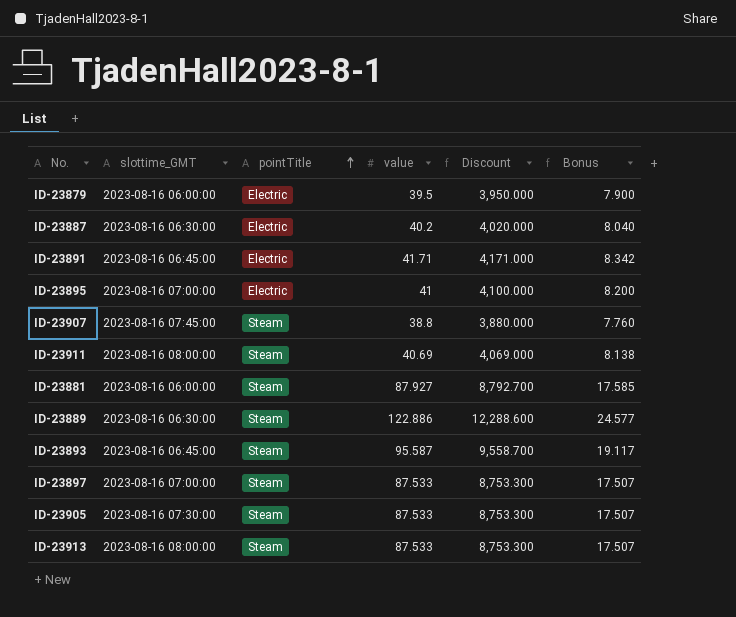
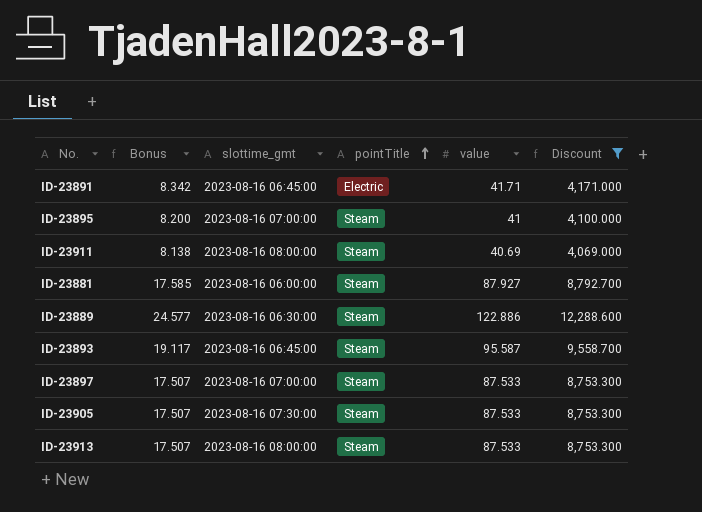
filter: none -> Discount >= 4,069.000
column Bonus | position: 6 -> 2
column name: slottime_GMT -> slottime_gmt
ID-23895 | pointTitle: Electric -> Steam

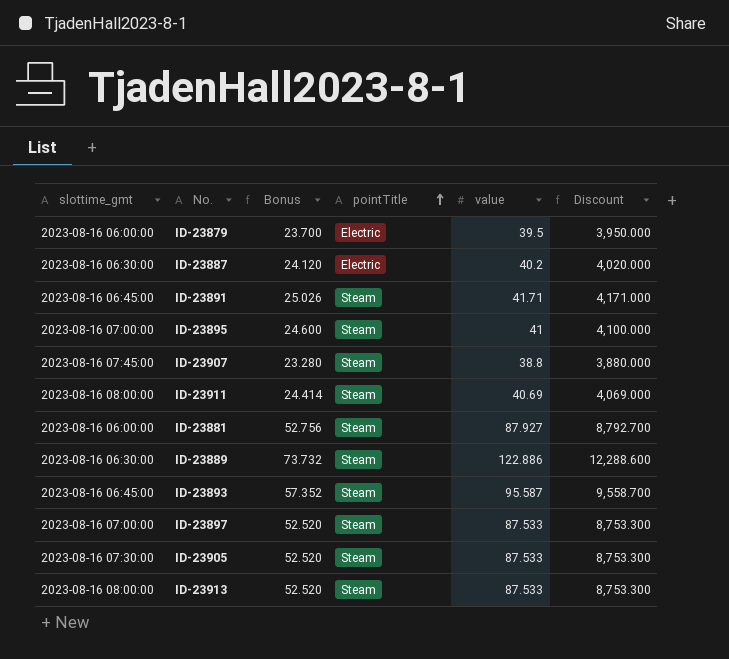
filter: Discount >= 4,069.000 -> none
column slottime_gmt | position: 3 -> 1
column Bonus | formula: [value] * 0.2 -> [value] * 0.6
ID-23891 | pointTitle: Electric -> Steam

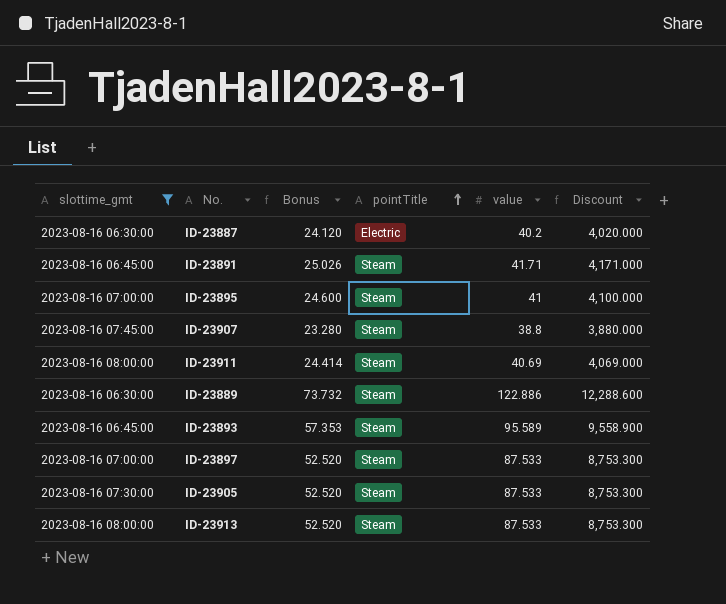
filter: none -> slottime_gmt != 2023-08-16 06:00:00
ID-23893 | Bonus: 57.352 -> 57.353
ID-23893 | value: 95.587 -> 95.589
ID-23893 | Discount: 9,558.700 -> 9,558.900

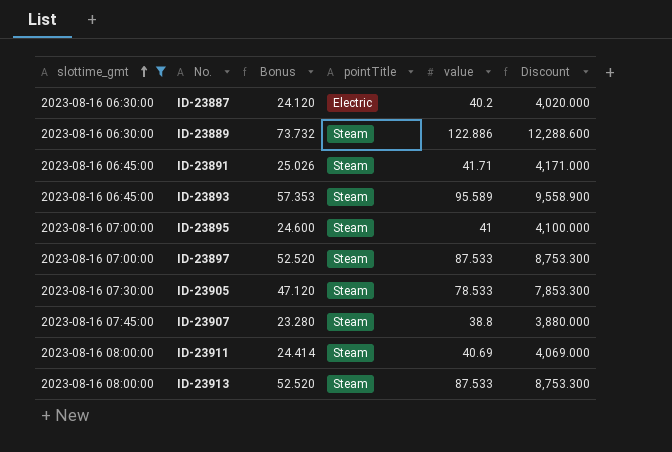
row order: pointTitle ascending -> slottime_gmt ascending
ID-23905 | Bonus: 52.520 -> 47.120
ID-23905 | value: 87.533 -> 78.533
ID-23905 | Discount: 8,753.300 -> 7,853.300

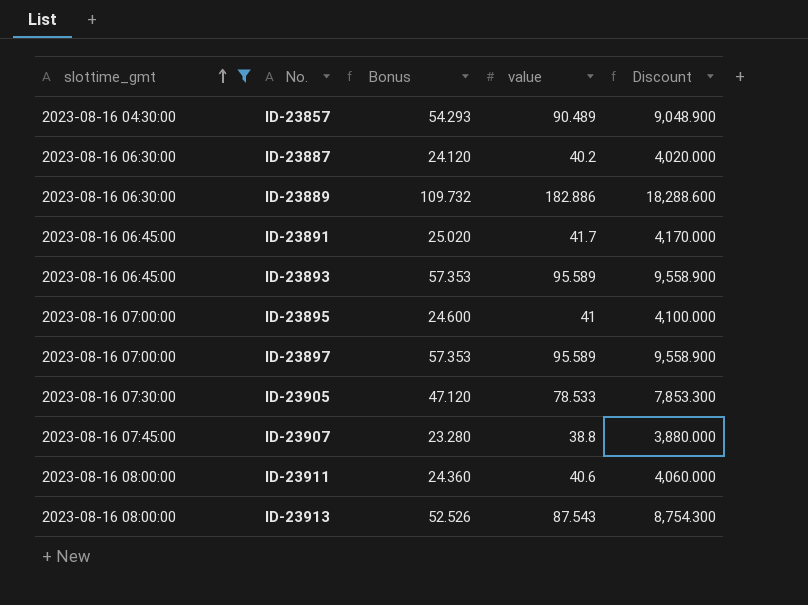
column pointTitle | position: 4 -> none
row ID-23857: none -> 2023-08-16 04:30:00 | 54.293 | 90.489 | 9,048.900
ID-23889 | Bonus: 73.732 -> 109.732
ID-23889 | value: 122.886 -> 182.886
ID-23889 | Discount: 12,288.600 -> 18,288.600
ID-23891 | Bonus: 25.026 -> 25.020
ID-23891 | value: 41.71 -> 41.7
ID-23891 | Discount: 4,171.000 -> 4,170.000
ID-23897 | Bonus: 52.520 -> 57.353
ID-23897 | value: 87.533 -> 95.589
ID-23897 | Discount: 8,753.300 -> 9,558.900
ID-23911 | Bonus: 24.414 -> 24.360
ID-23911 | value: 40.69 -> 40.6
ID-23911 | Discount: 4,069.000 -> 4,060.000
ID-23913 | Bonus: 52.520 -> 52.526
ID-23913 | value: 87.533 -> 87.543
ID-23913 | Discount: 8,753.300 -> 8,754.300

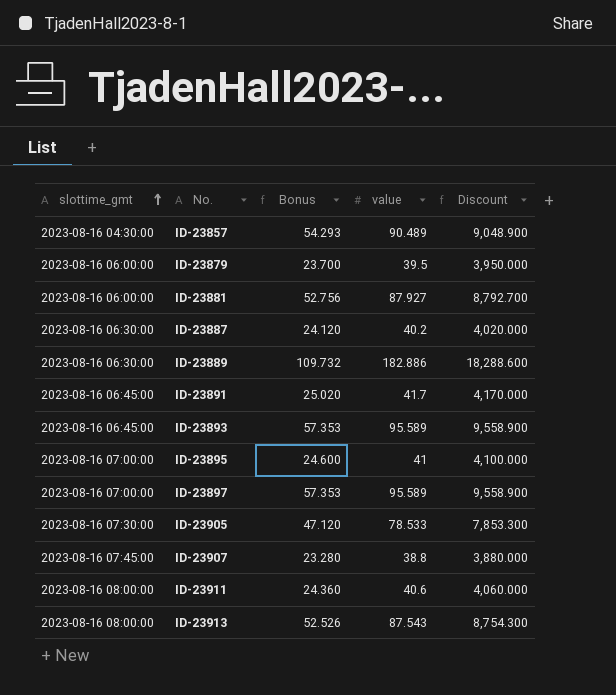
filter: slottime_gmt != 2023-08-16 06:00:00 -> none

